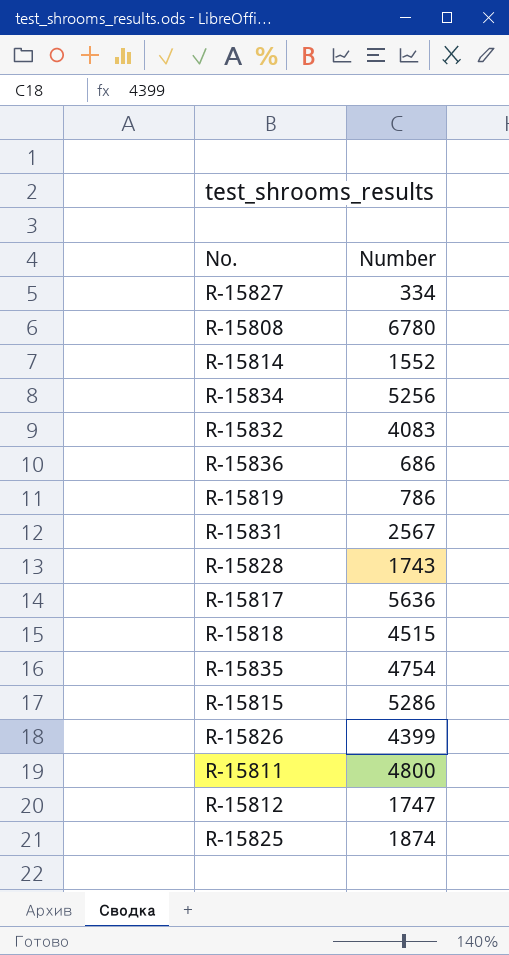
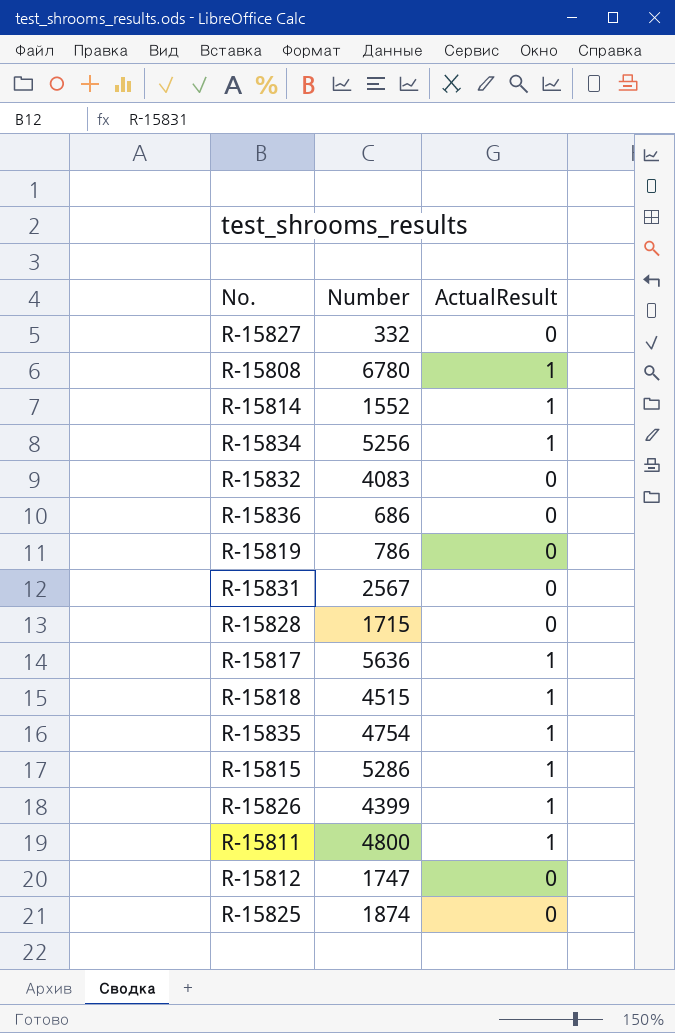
column ActualResult | position: none -> 3
R-15827 | Number: 334 -> 332
R-15828 | Number: 1743 -> 1715

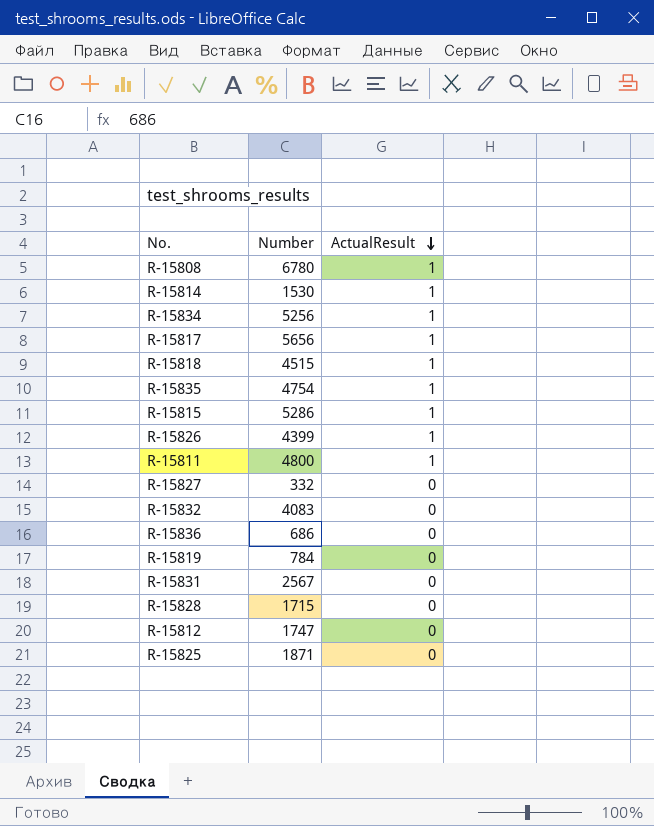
row order: none -> ActualResult descending
R-15814 | Number: 1552 -> 1530
R-15817 | Number: 5636 -> 5656
R-15819 | Number: 786 -> 784
R-15825 | Number: 1874 -> 1871

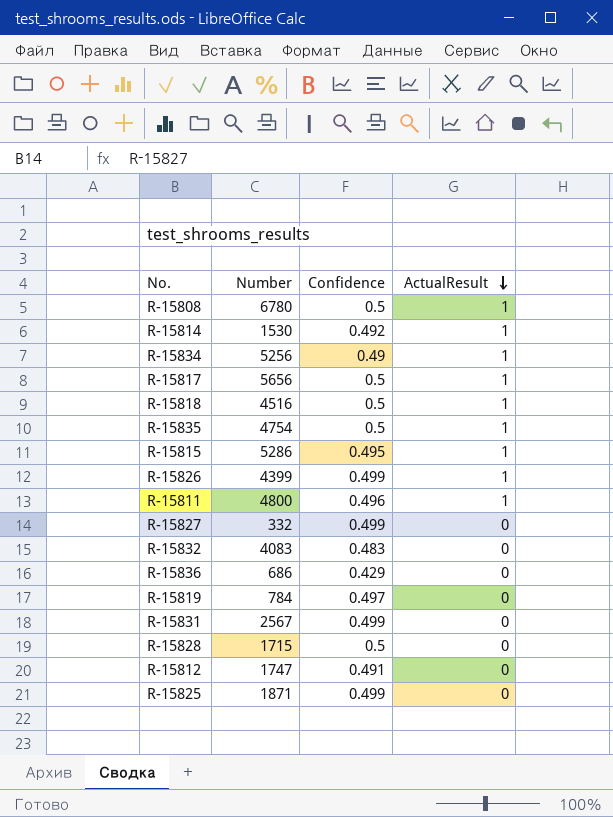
column Confidence | position: none -> 3
R-15818 | Number: 4515 -> 4516

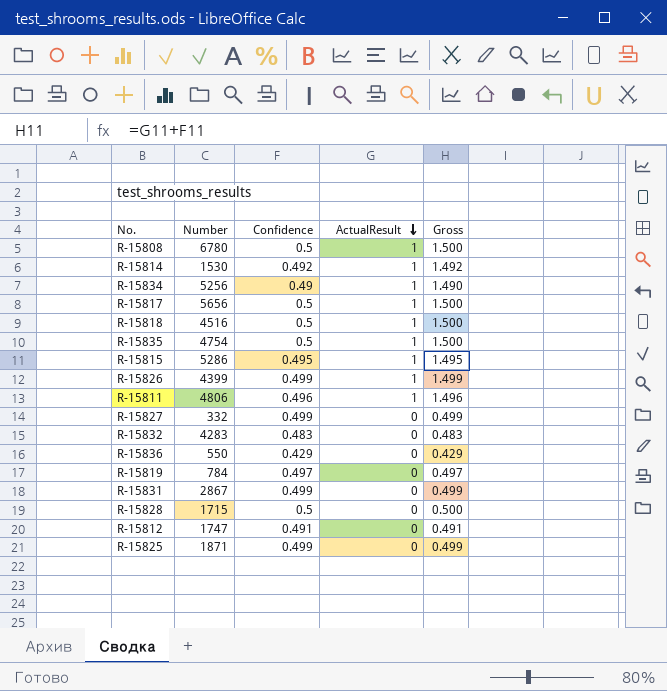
column Gross | formula: none -> [Confidence] + [ActualResult]
R-15811 | Number: 4800 -> 4806
R-15832 | Number: 4083 -> 4283
R-15836 | Number: 686 -> 550
R-15831 | Number: 2567 -> 2867

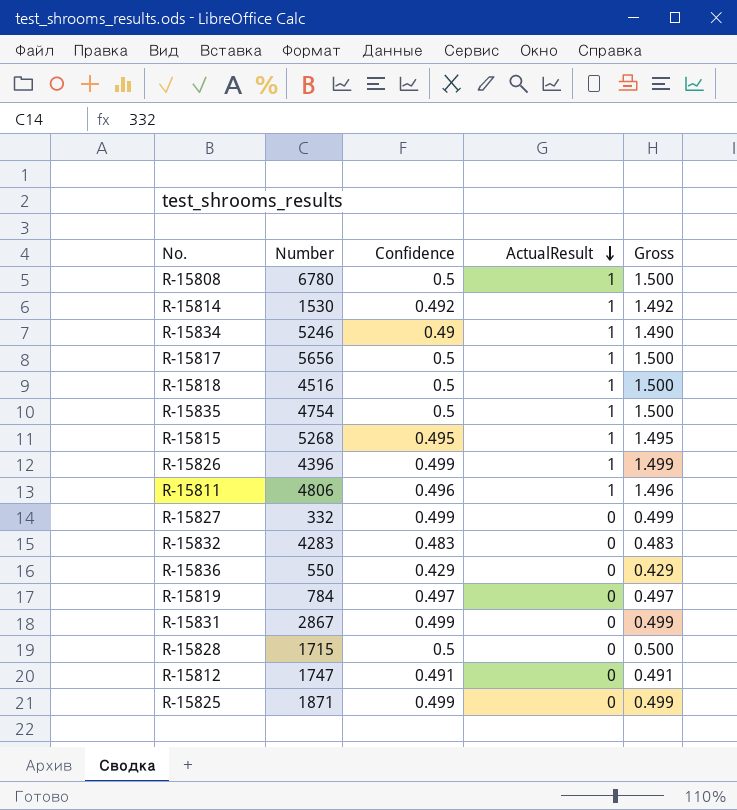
R-15834 | Number: 5256 -> 5246
R-15815 | Number: 5286 -> 5268
R-15826 | Number: 4399 -> 4396

